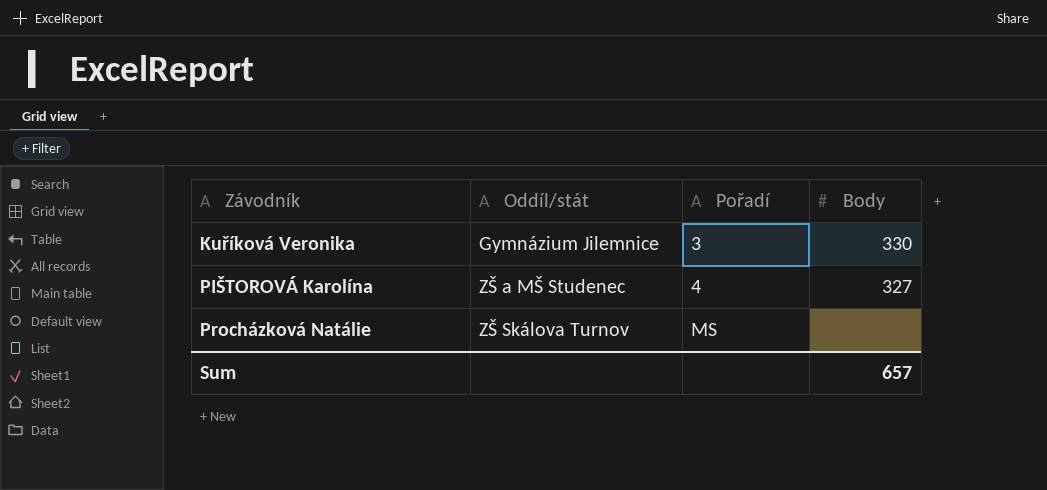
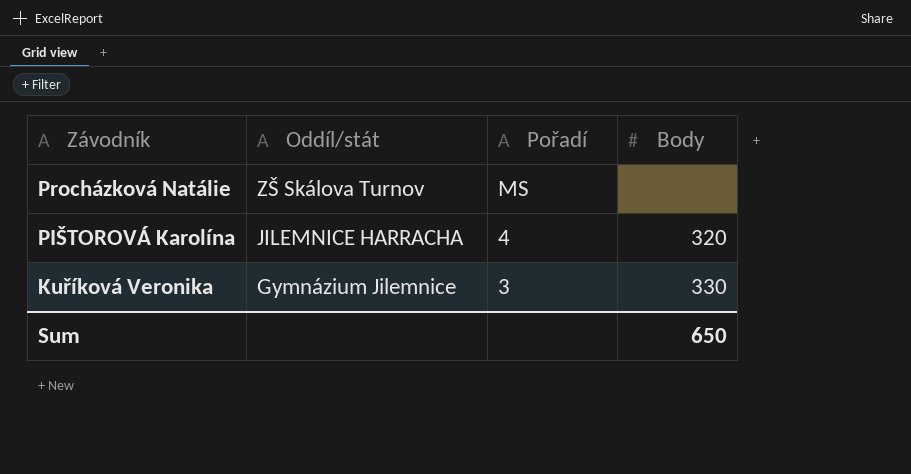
row order: Závodník ascending -> Závodník descending
PIŠTOROVÁ Karolína | Oddíl/stát: ZŠ a MŠ Studenec -> JILEMNICE HARRACHA
PIŠTOROVÁ Karolína | Body: 327 -> 320
Sum | Body: 657 -> 650

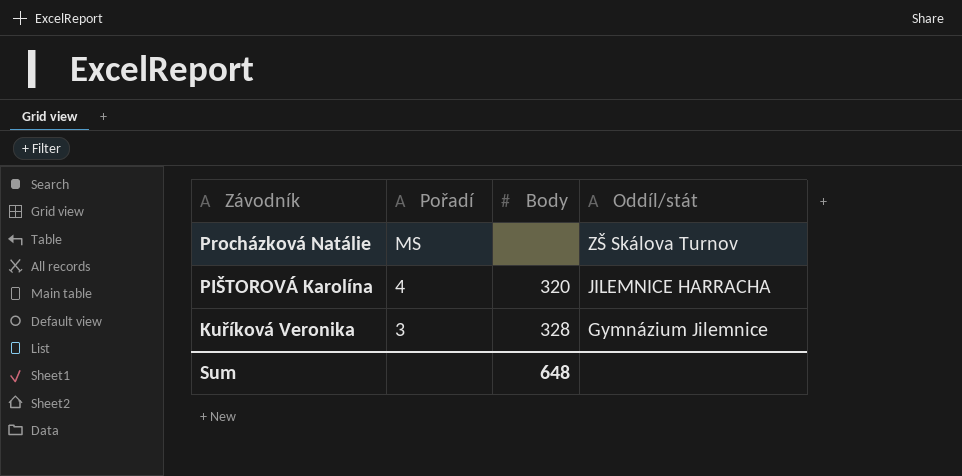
column Oddíl/stát | position: 2 -> 4
Kuříková Veronika | Body: 330 -> 328
Sum | Body: 650 -> 648

